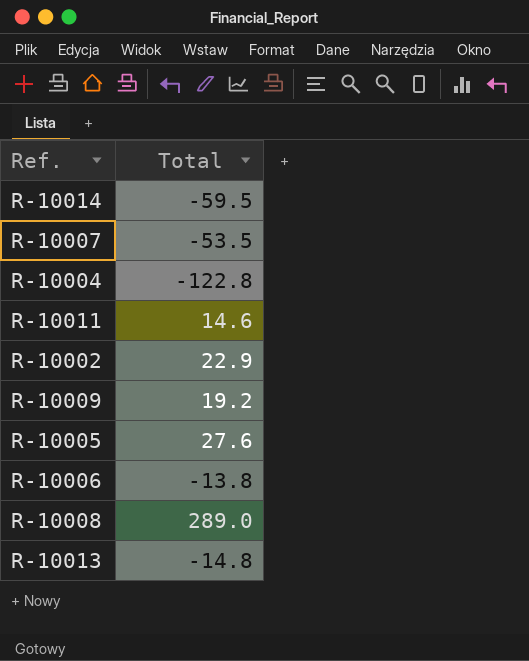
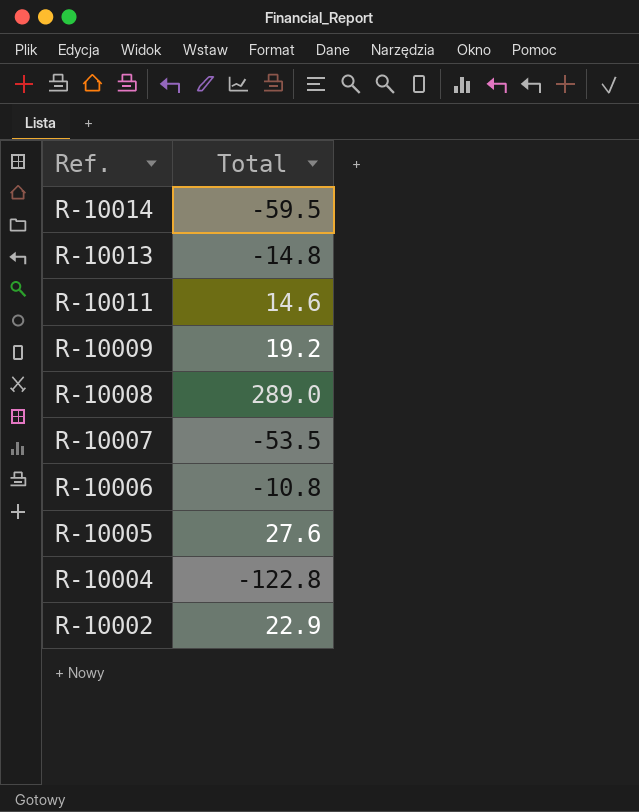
row order: none -> Ref. descending
R-10006 | Total: -13.8 -> -10.8

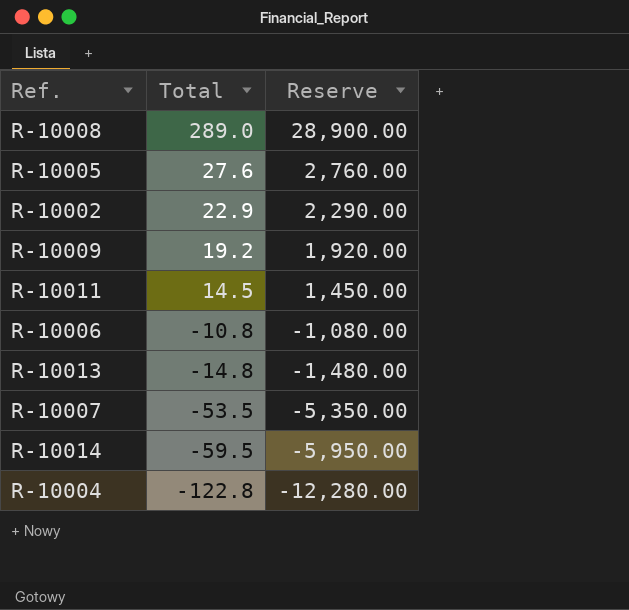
row order: Ref. descending -> Total descending
column Reserve | formula: none -> [Total] * 100
R-10011 | Total: 14.6 -> 14.5

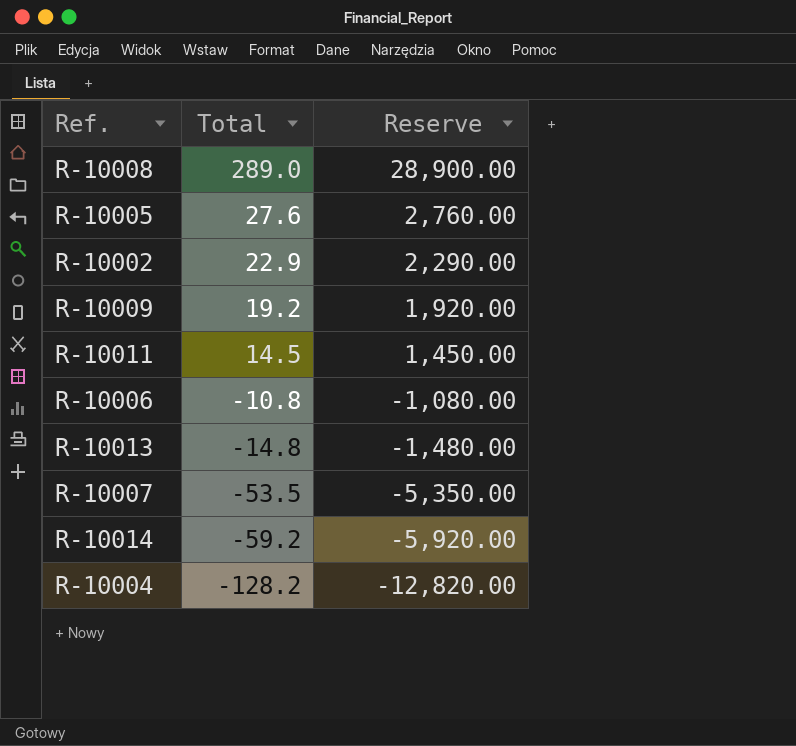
R-10014 | Total: -59.5 -> -59.2
R-10014 | Reserve: -5,950.00 -> -5,920.00
R-10004 | Total: -122.8 -> -128.2
R-10004 | Reserve: -12,280.00 -> -12,820.00

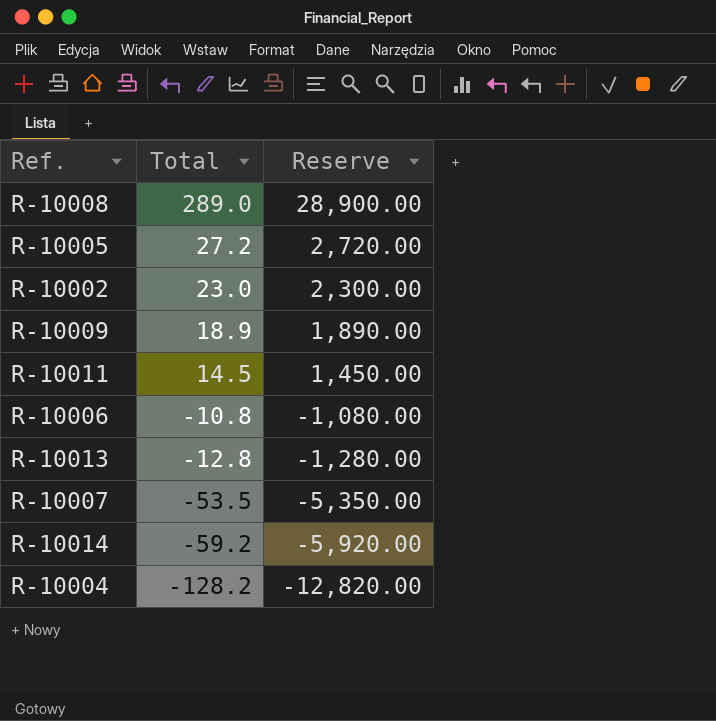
R-10005 | Total: 27.6 -> 27.2
R-10005 | Reserve: 2,760.00 -> 2,720.00
R-10002 | Total: 22.9 -> 23.0
R-10002 | Reserve: 2,290.00 -> 2,300.00
R-10009 | Total: 19.2 -> 18.9
R-10009 | Reserve: 1,920.00 -> 1,890.00
R-10013 | Total: -14.8 -> -12.8
R-10013 | Reserve: -1,480.00 -> -1,280.00

